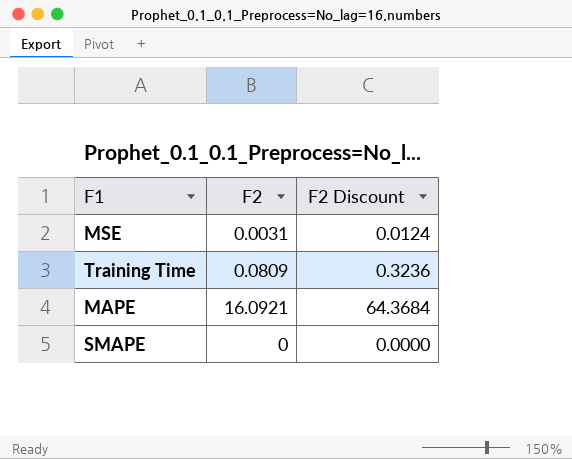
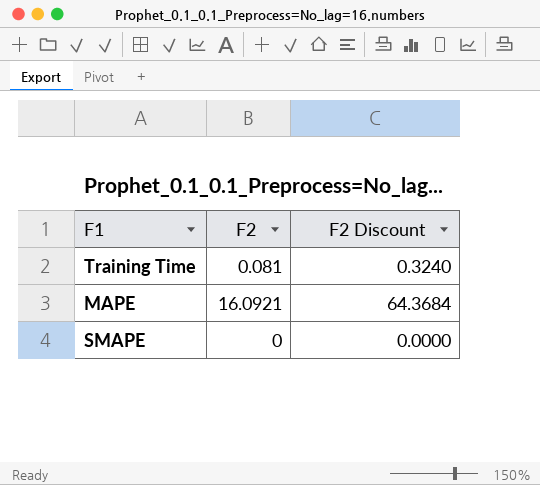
row MSE: 0.0031 | 0.0124 -> none
Training Time | F2: 0.0809 -> 0.081
Training Time | F2 Discount: 0.3236 -> 0.3240

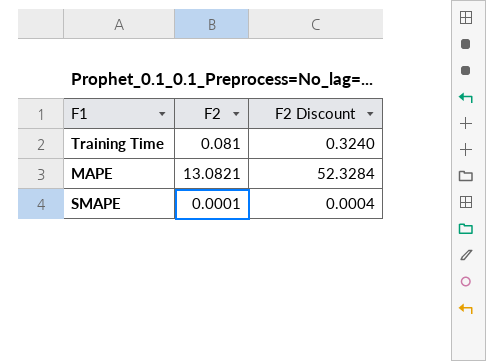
MAPE | F2: 16.0921 -> 13.0821
MAPE | F2 Discount: 64.3684 -> 52.3284
SMAPE | F2: 0 -> 0.0001
SMAPE | F2 Discount: 0.0000 -> 0.0004

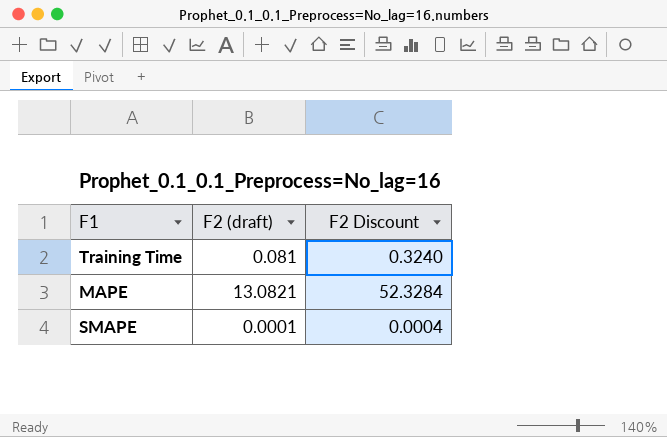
column name: F2 -> F2 (draft)

